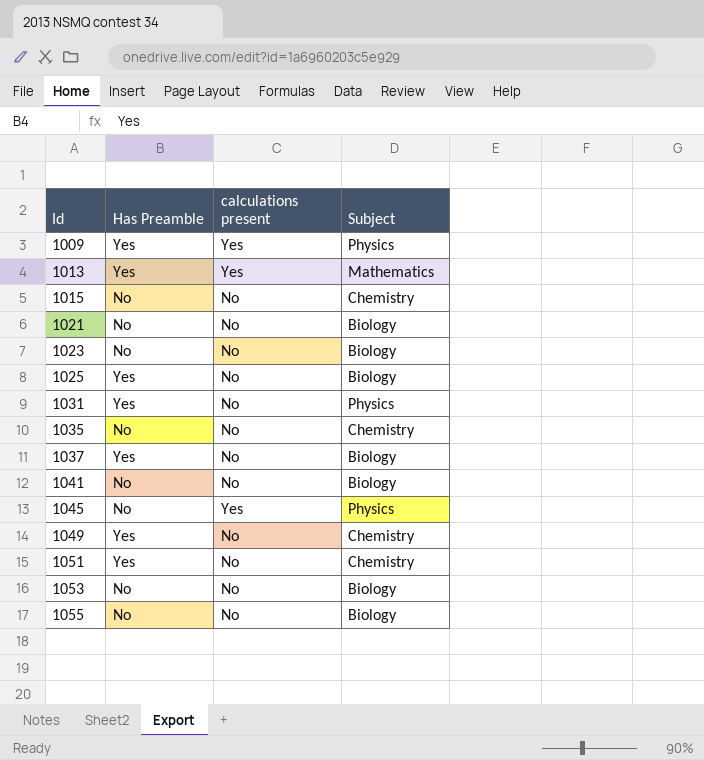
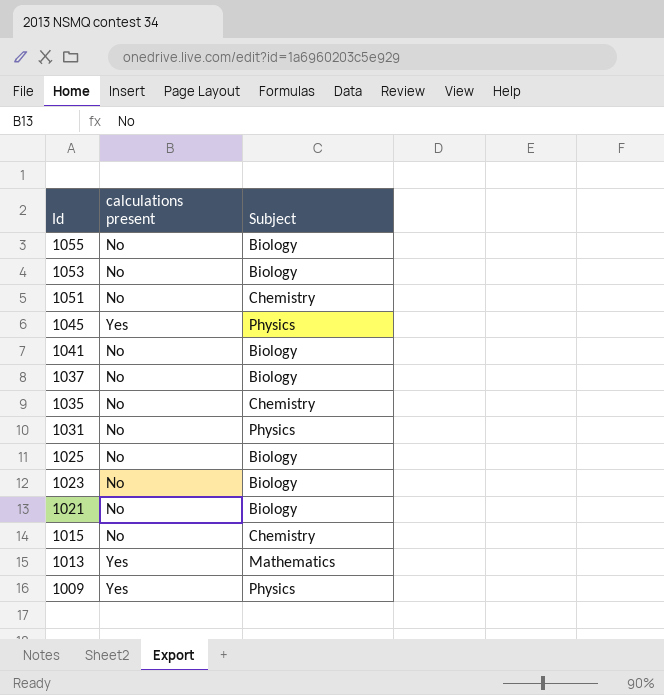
row order: Id ascending -> Id descending
column Has Preamble | position: 2 -> none
row 1049: Yes | No | Chemistry -> none

